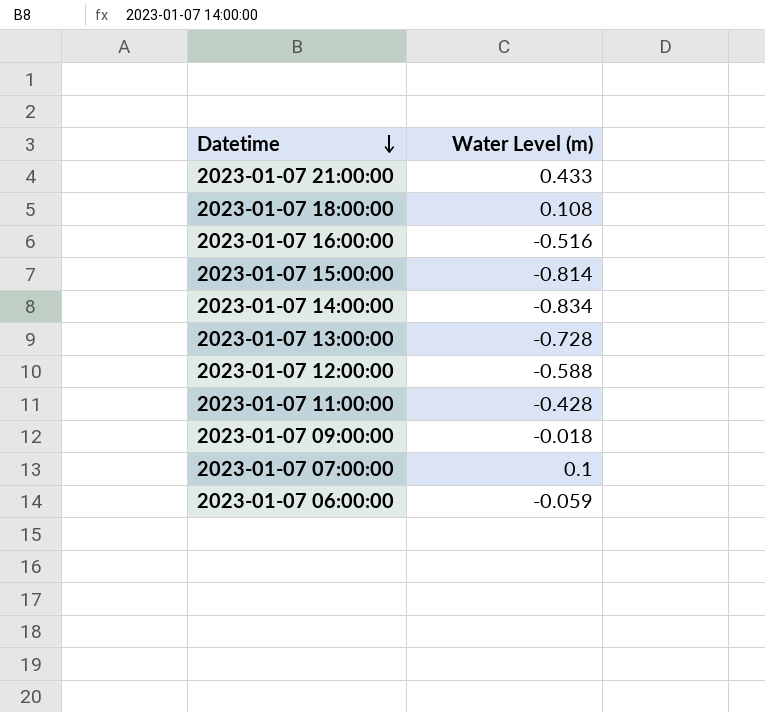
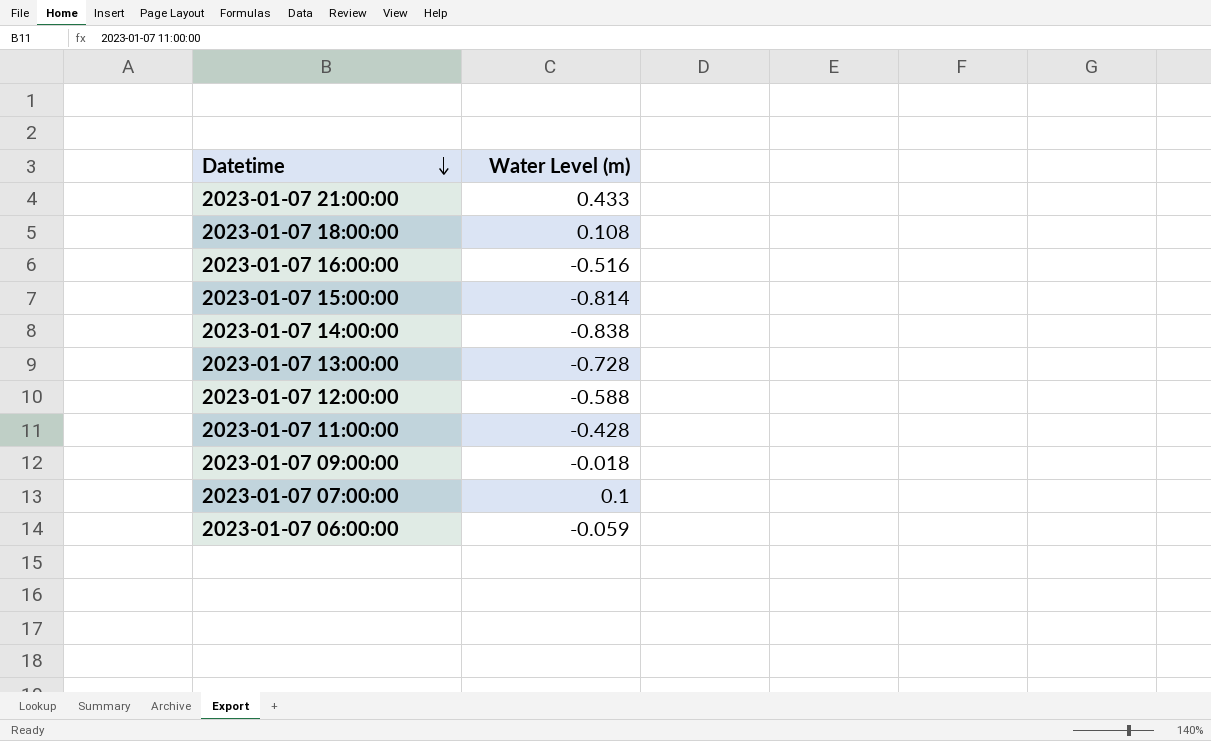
2023-01-07 14:00:00 | Water Level (m): -0.834 -> -0.838

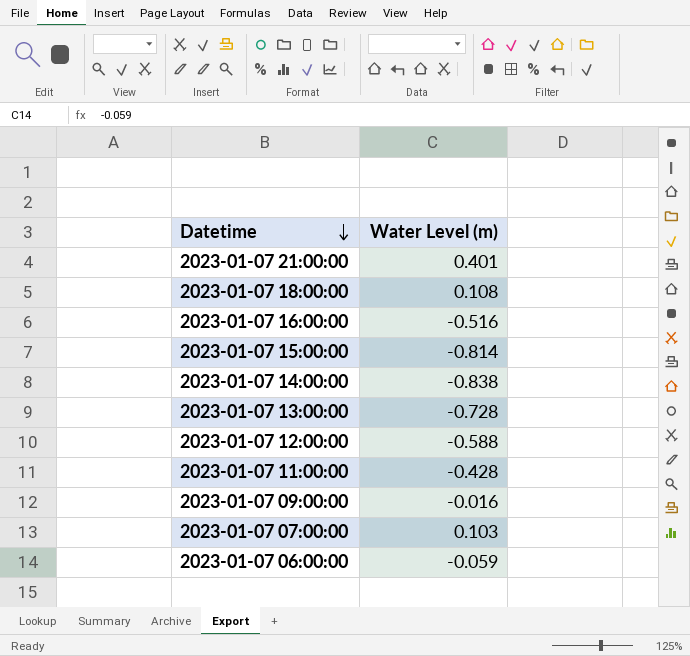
2023-01-07 21:00:00 | Water Level (m): 0.433 -> 0.401
2023-01-07 09:00:00 | Water Level (m): -0.018 -> -0.016
2023-01-07 07:00:00 | Water Level (m): 0.1 -> 0.103

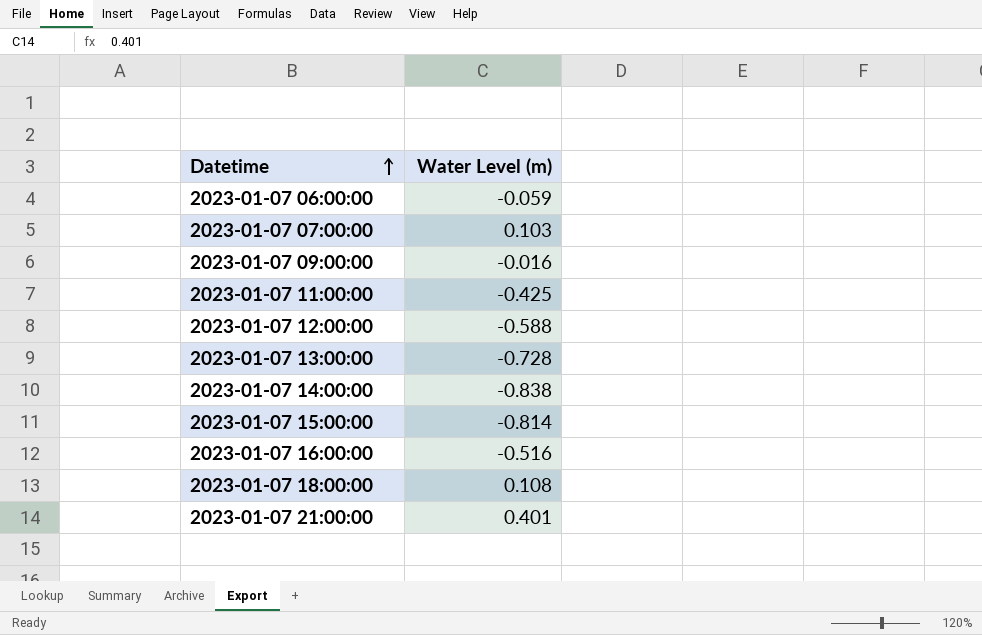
row order: Datetime descending -> Datetime ascending
2023-01-07 11:00:00 | Water Level (m): -0.428 -> -0.425

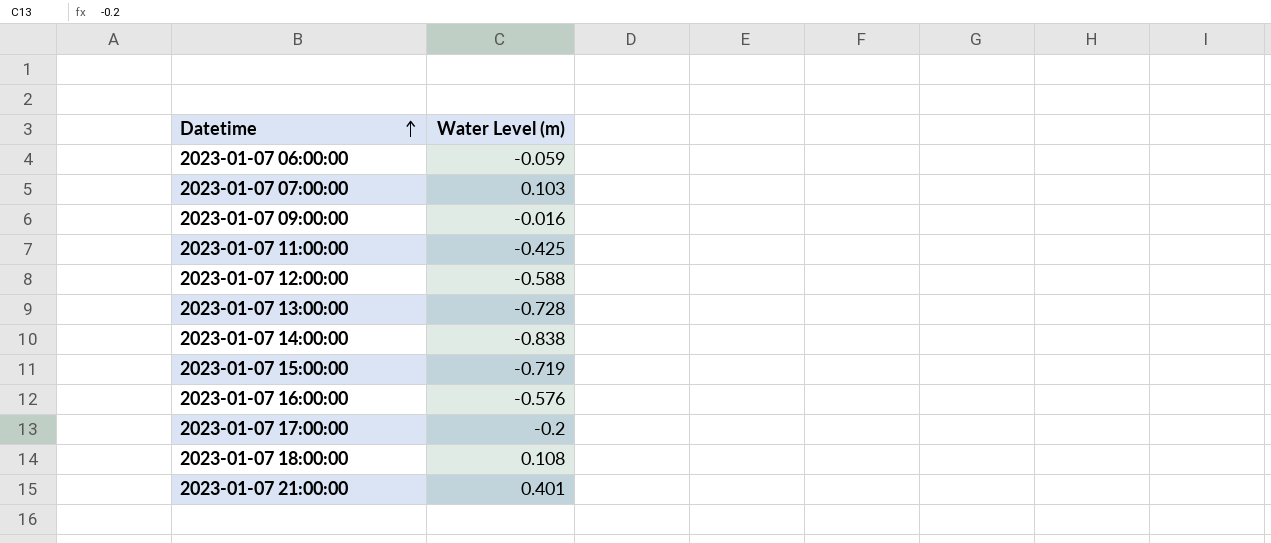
2023-01-07 15:00:00 | Water Level (m): -0.814 -> -0.719
2023-01-07 16:00:00 | Water Level (m): -0.516 -> -0.576
row 2023-01-07 17:00:00: none -> -0.2

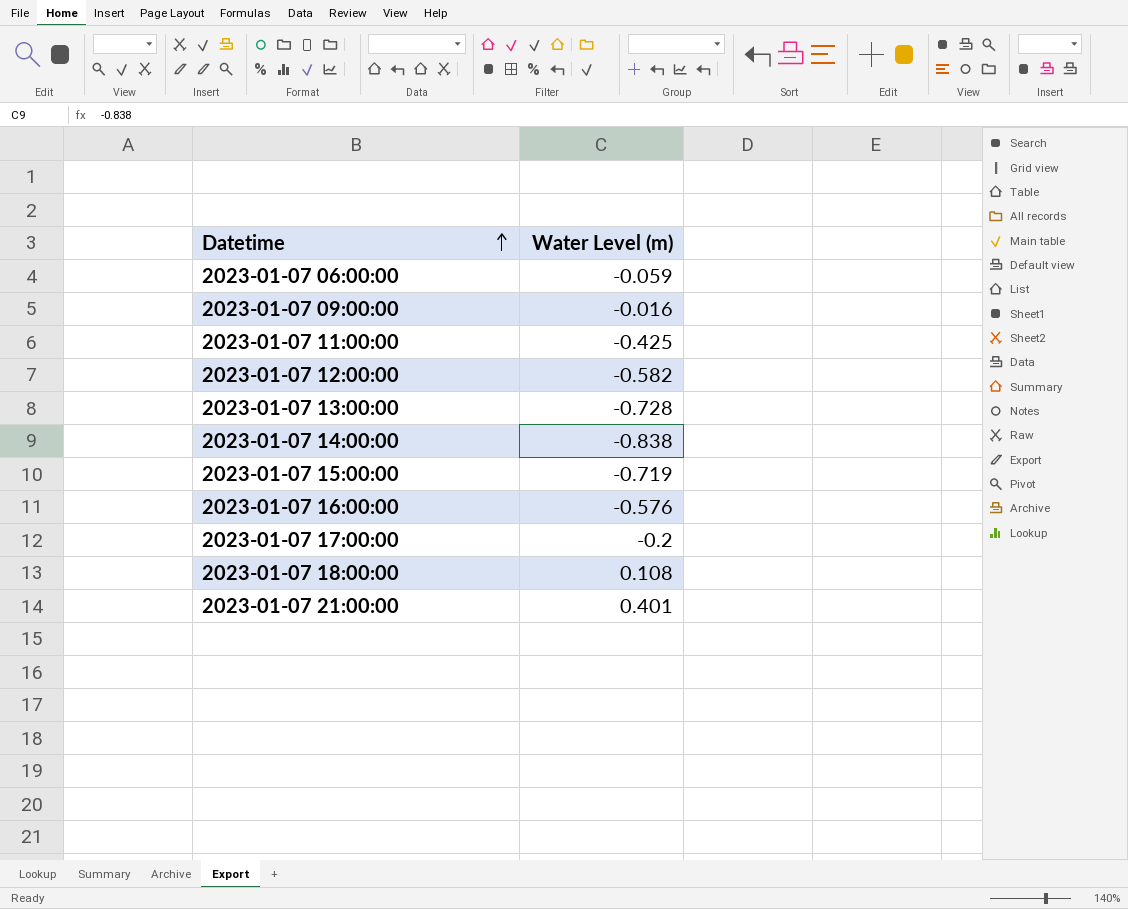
row 2023-01-07 07:00:00: 0.103 -> none
2023-01-07 12:00:00 | Water Level (m): -0.588 -> -0.582

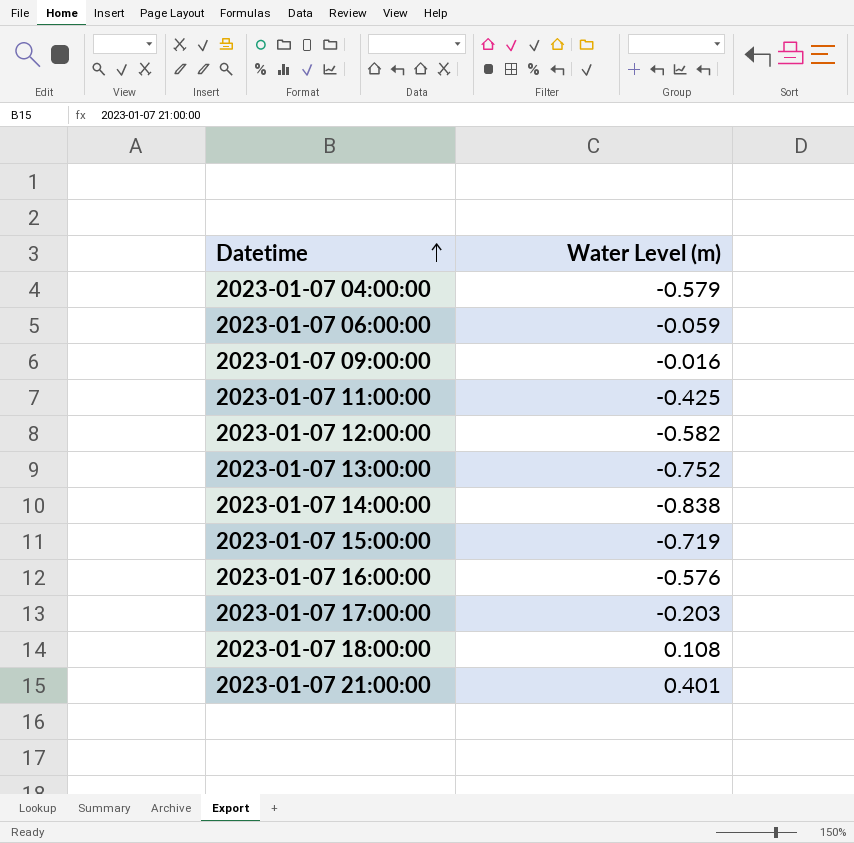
row 2023-01-07 04:00:00: none -> -0.579
2023-01-07 13:00:00 | Water Level (m): -0.728 -> -0.752
2023-01-07 17:00:00 | Water Level (m): -0.2 -> -0.203

